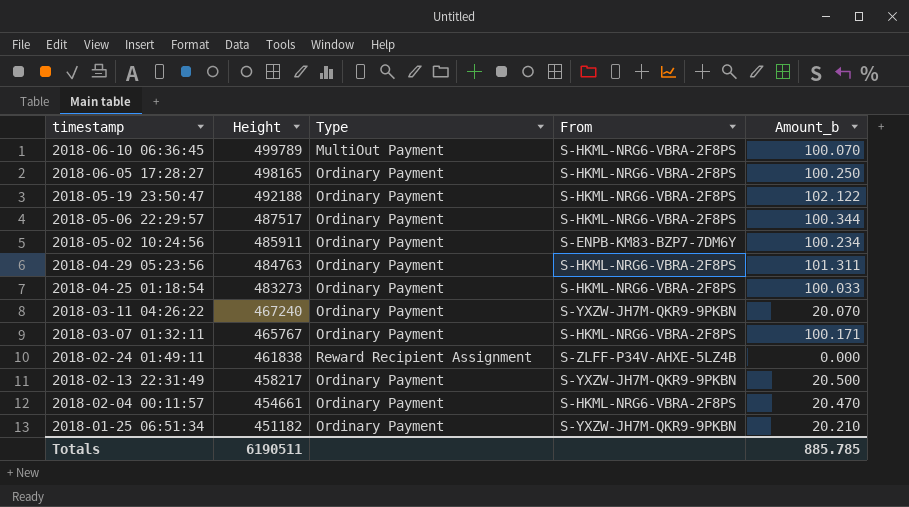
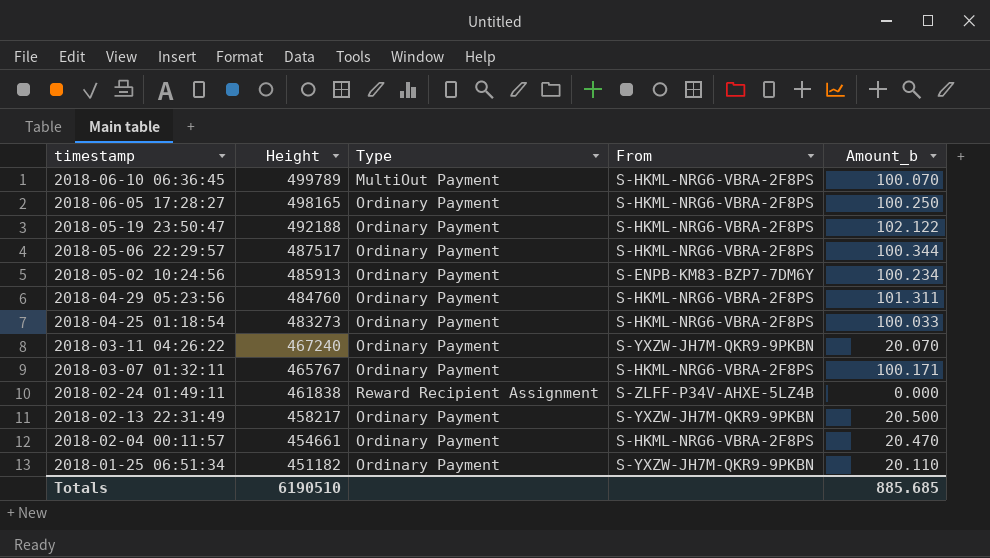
2018-05-02 10:24:56 | Height: 485911 -> 485913
2018-04-29 05:23:56 | Height: 484763 -> 484760
2018-01-25 06:51:34 | Amount_b: 20.210 -> 20.110
Totals | Height: 6190511 -> 6190510
Totals | Amount_b: 885.785 -> 885.685

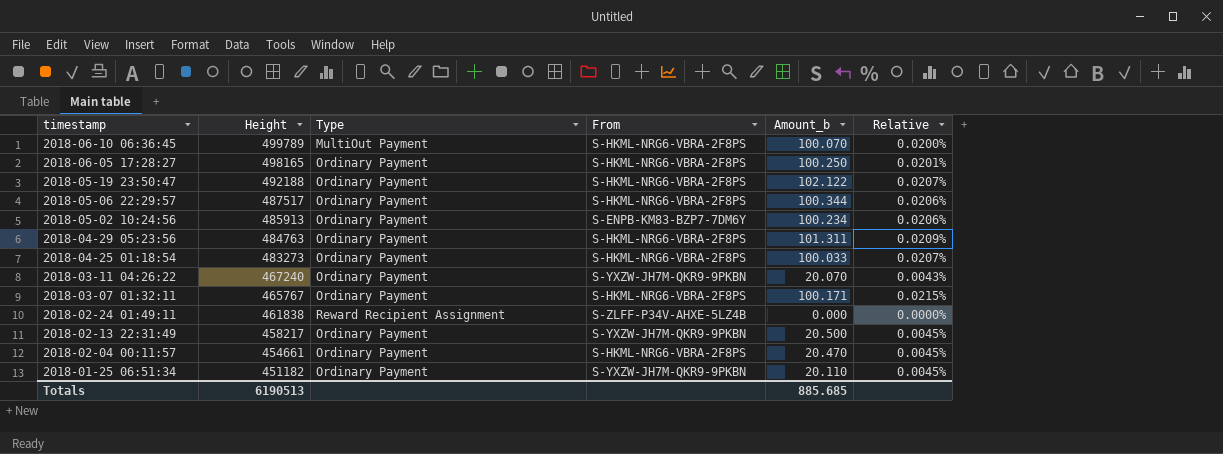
column Relative | formula: none -> [Amount_b] / [Height]
2018-04-29 05:23:56 | Height: 484760 -> 484763
Totals | Height: 6190510 -> 6190513

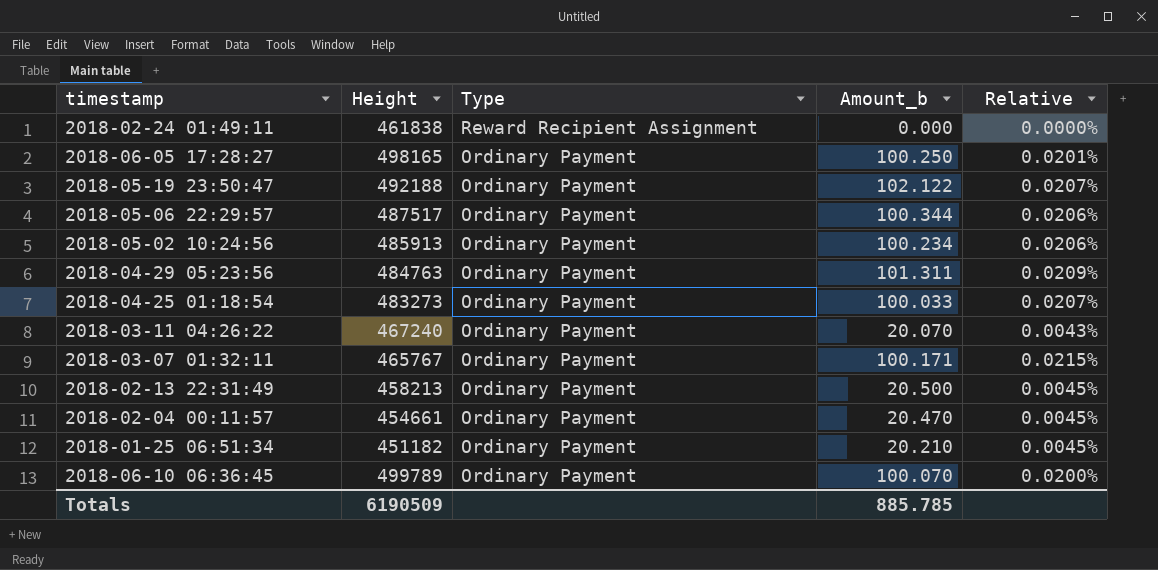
row order: timestamp descending -> Type descending
column From | position: 4 -> none
2018-02-13 22:31:49 | Height: 458217 -> 458213
2018-01-25 06:51:34 | Amount_b: 20.110 -> 20.210
2018-06-10 06:36:45 | Type: MultiOut Payment -> Ordinary Payment
Totals | Height: 6190513 -> 6190509
Totals | Amount_b: 885.685 -> 885.785

